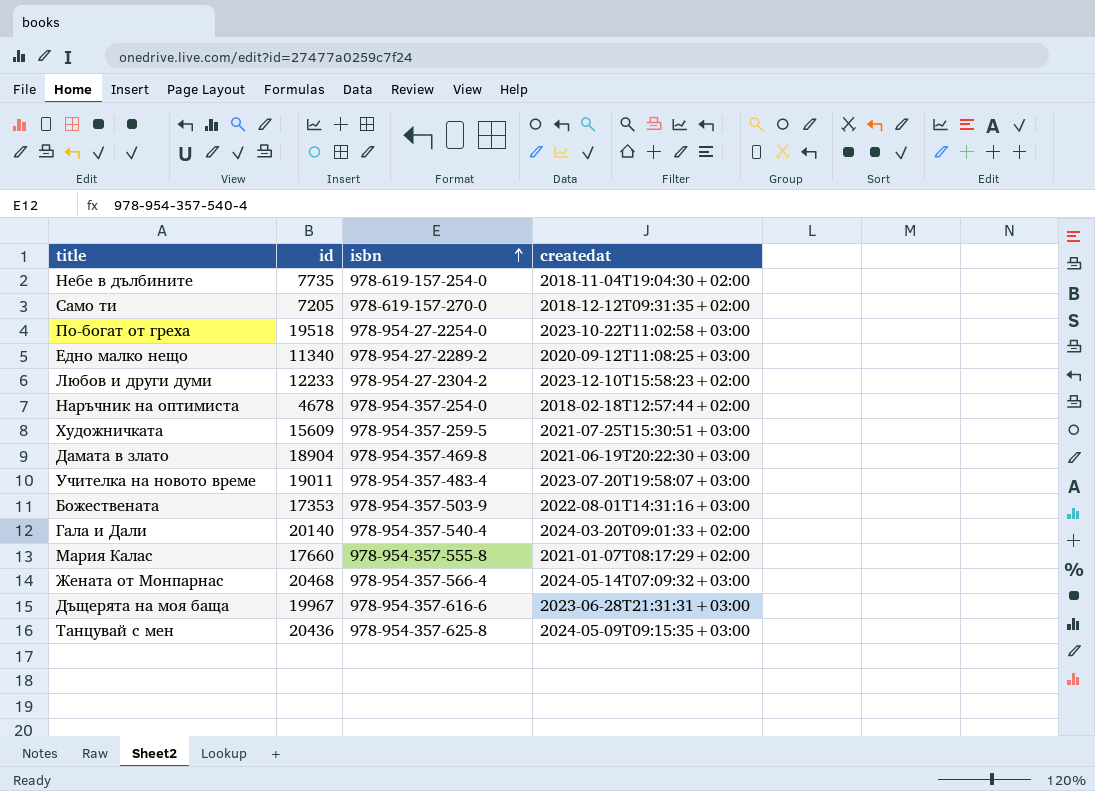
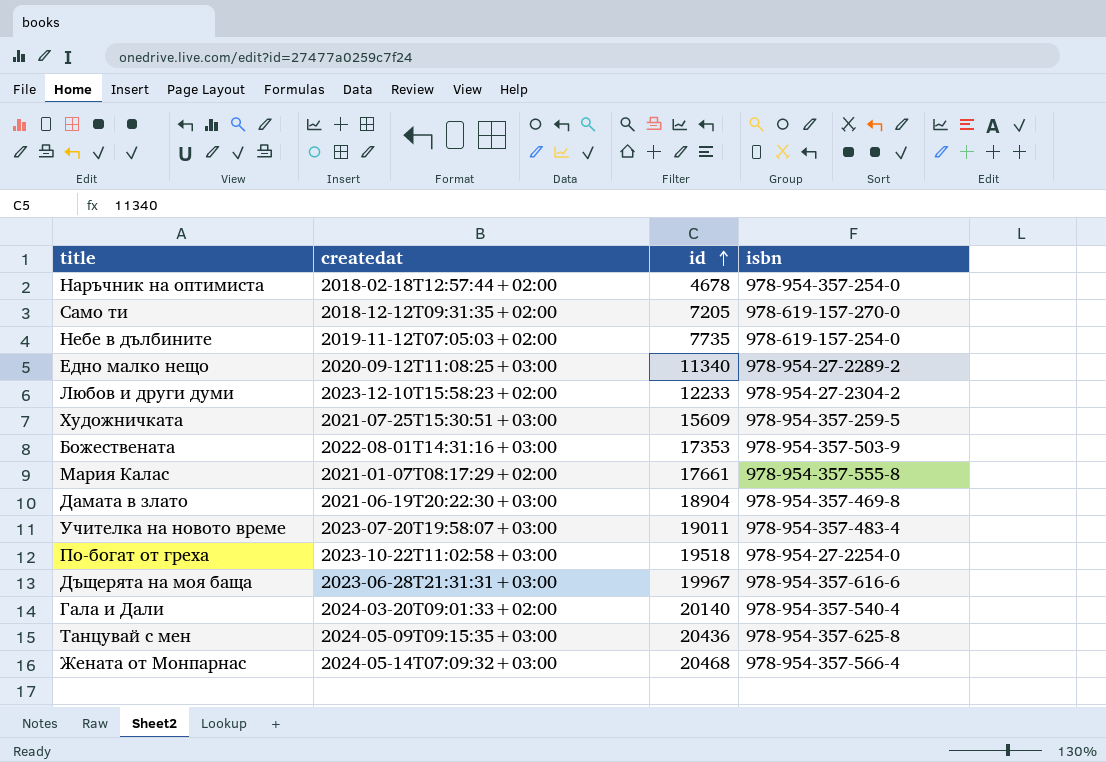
row order: isbn ascending -> id ascending
column createdat | position: 4 -> 2
Небе в дълбините | createdat: 2018-11-04T19:04:30+02:00 -> 2019-11-12T07:05:03+02:00
Мария Калас | id: 17660 -> 17661

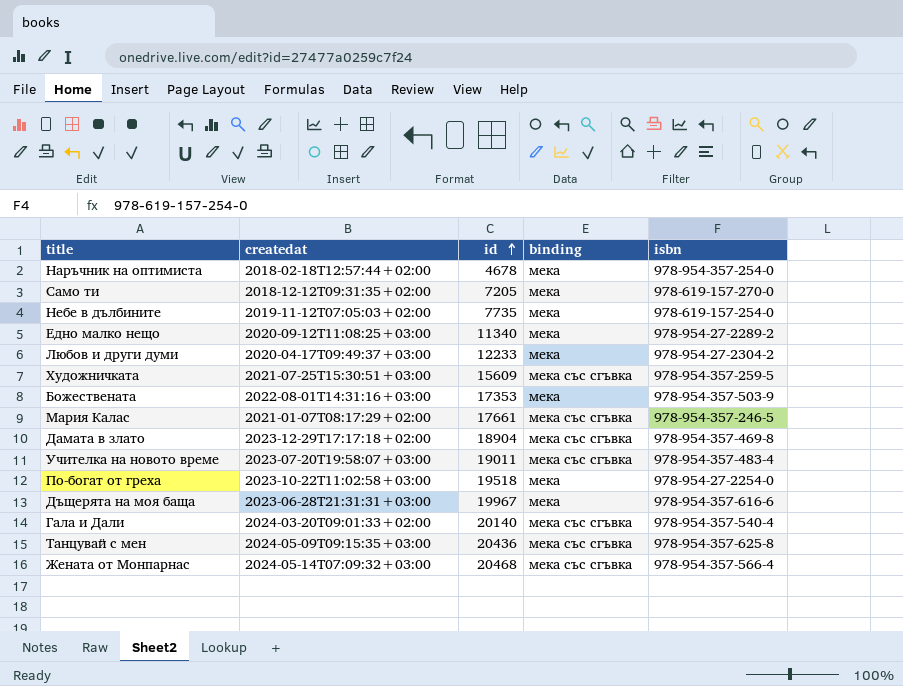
column binding | position: none -> 4
Любов и други думи | createdat: 2023-12-10T15:58:23+02:00 -> 2020-04-17T09:49:37+03:00
Мария Калас | isbn: 978-954-357-555-8 -> 978-954-357-246-5
Дамата в злато | createdat: 2021-06-19T20:22:30+03:00 -> 2023-12-29T17:17:18+02:00

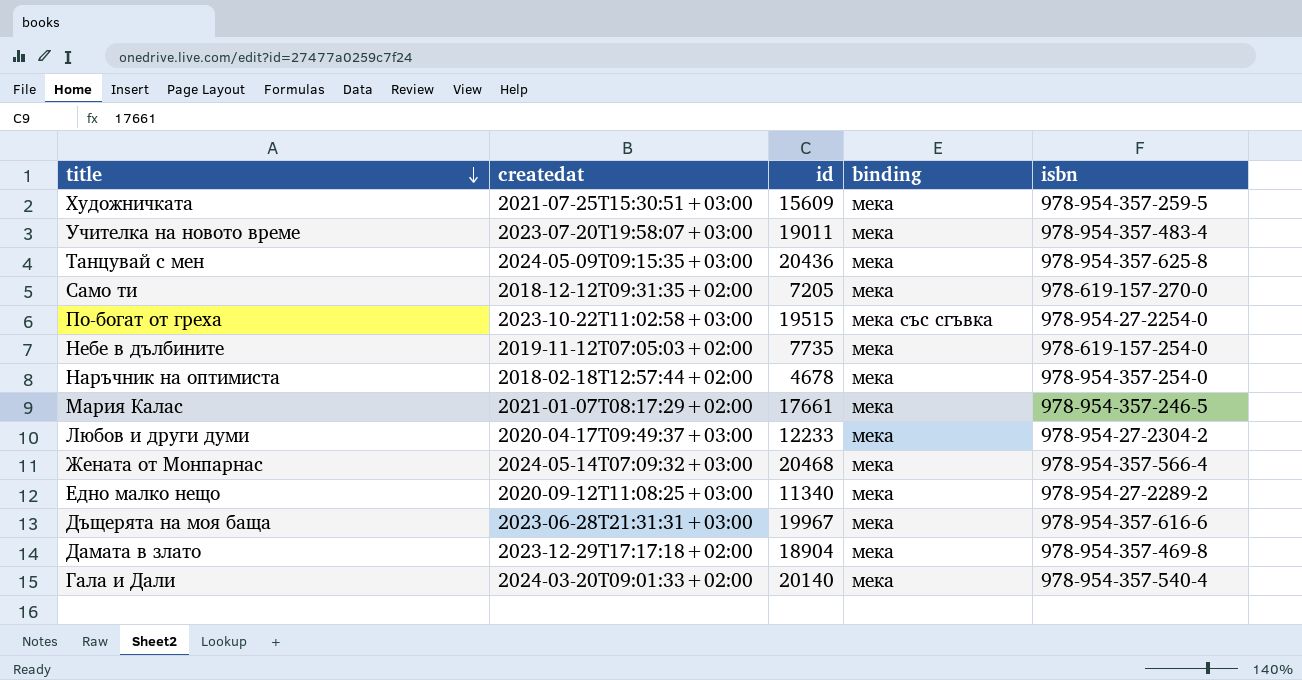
row order: id ascending -> title descending
row Божествената: 2022-08-01T14:31:16+03:00 | 17353 | мека | 978-954-357-503-9 -> none
Художничката | binding: мека със сгъвка -> мека
Учителка на новото време | binding: мека със сгъвка -> мека
Танцувай с мен | binding: мека със сгъвка -> мека
По-богат от греха | id: 19518 -> 19515
По-богат от греха | binding: мека -> мека със сгъвка
Мария Калас | binding: мека със сгъвка -> мека
Жената от Монпарнас | binding: мека със сгъвка -> мека
Дамата в злато | binding: мека със сгъвка -> мека
Гала и Дали | binding: мека със сгъвка -> мека

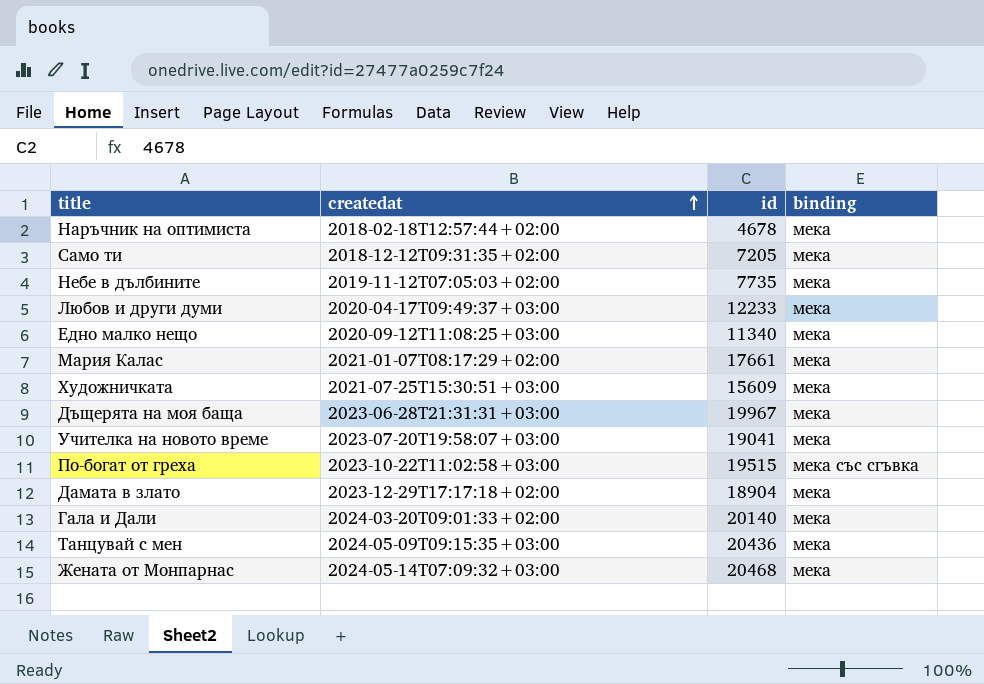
row order: title descending -> createdat ascending
column isbn | position: 5 -> none
Учителка на новото време | id: 19011 -> 19041

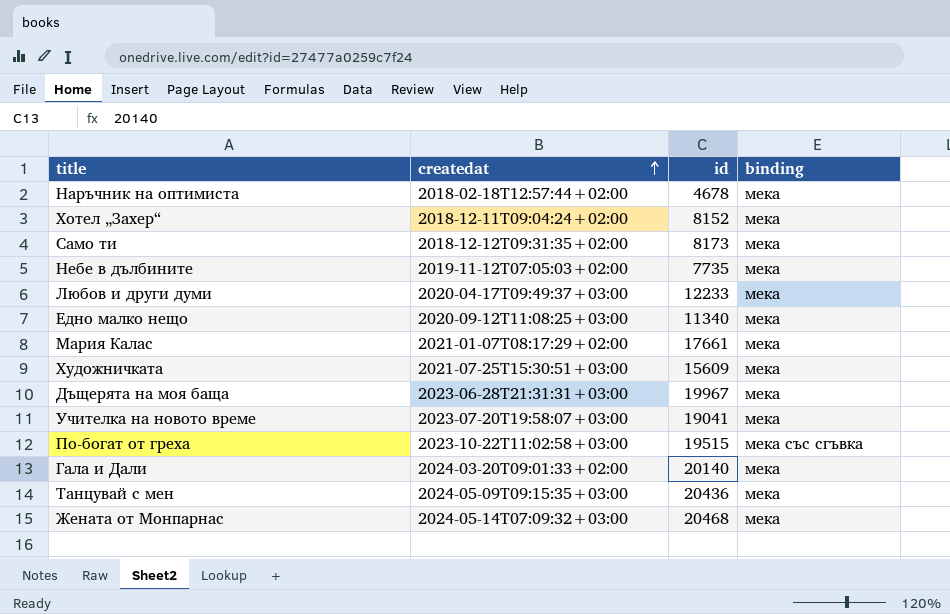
row Дамата в злато: 2023-12-29T17:17:18+02:00 | 18904 | мека -> none
row Хотел „Захер“: none -> 2018-12-11T09:04:24+02:00 | 8152 | мека
Само ти | id: 7205 -> 8173

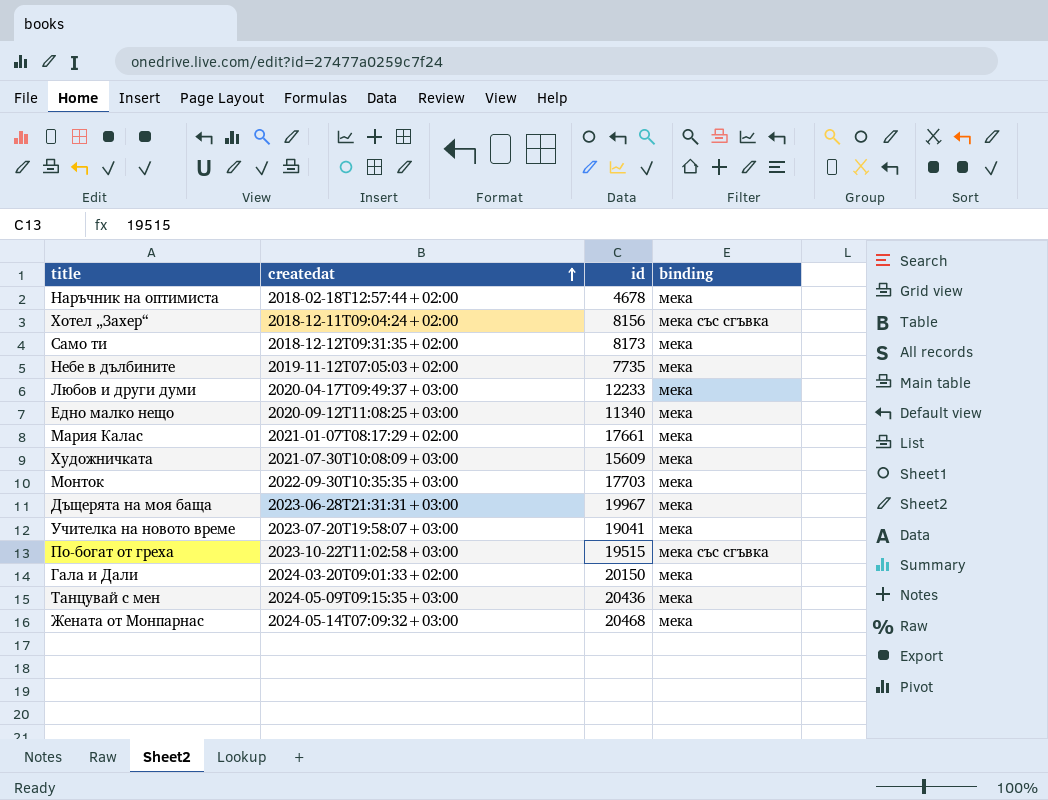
Хотел „Захер“ | id: 8152 -> 8156
Хотел „Захер“ | binding: мека -> мека със сгъвка
Художничката | createdat: 2021-07-25T15:30:51+03:00 -> 2021-07-30T10:08:09+03:00
row Монток: none -> 2022-09-30T10:35:35+03:00 | 17703 | мека
Гала и Дали | id: 20140 -> 20150

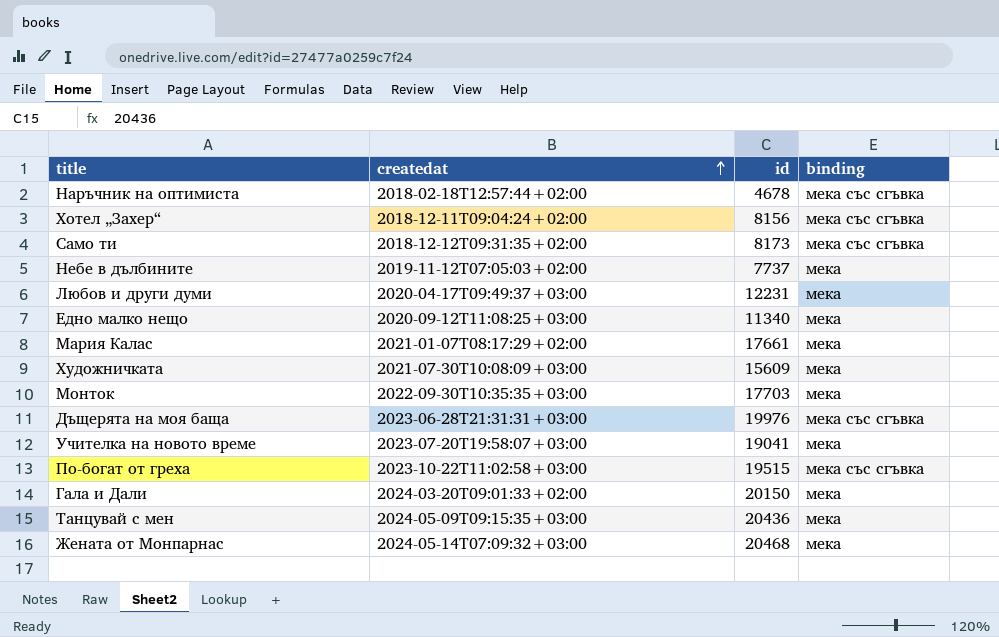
Наръчник на оптимиста | binding: мека -> мека със сгъвка
Само ти | binding: мека -> мека със сгъвка
Небе в дълбините | id: 7735 -> 7737
Любов и други думи | id: 12233 -> 12231
Дъщерята на моя баща | id: 19967 -> 19976
Дъщерята на моя баща | binding: мека -> мека със сгъвка

